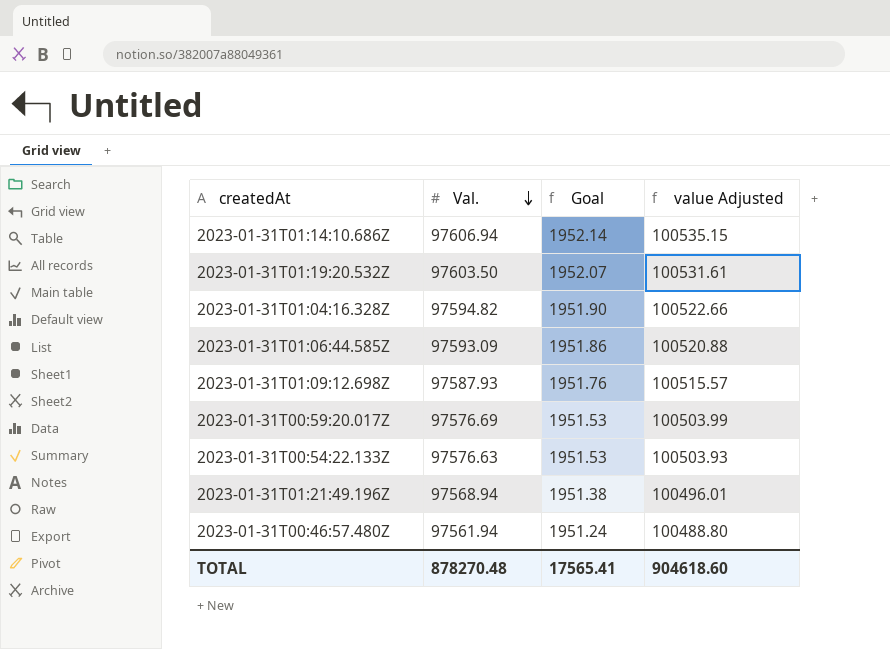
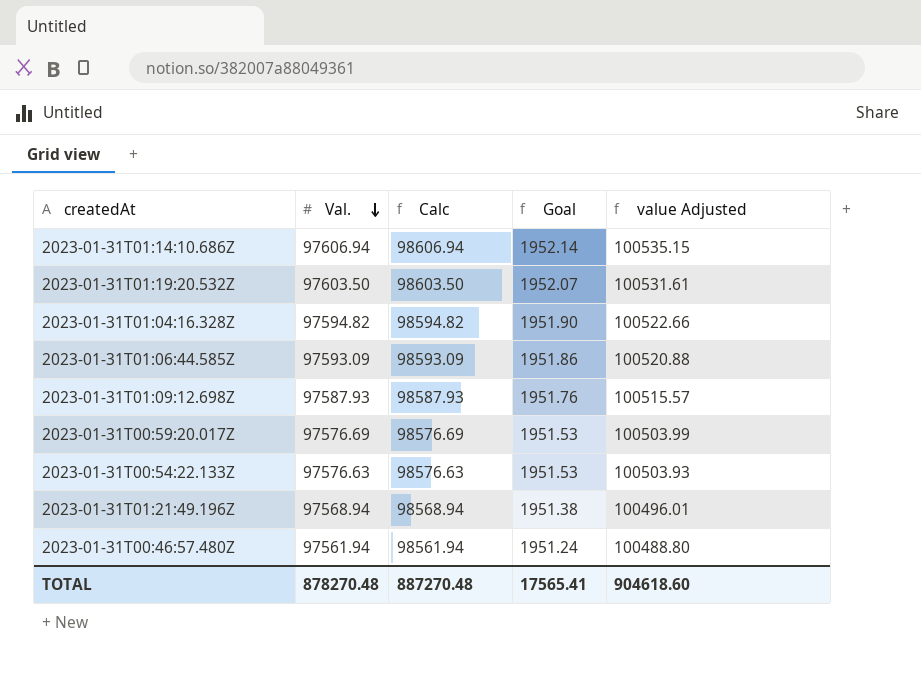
column Calc | formula: none -> [Val.] + 1000

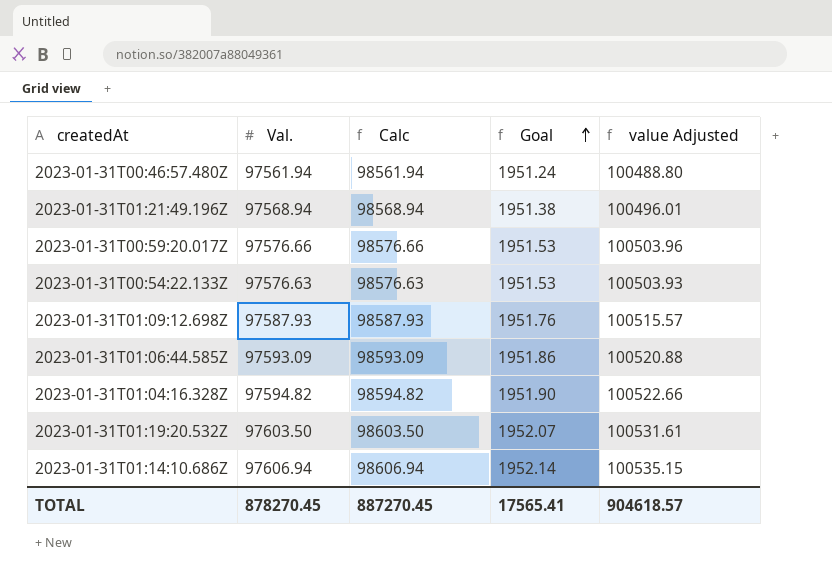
row order: Val. descending -> Goal ascending
2023-01-31T00:59:20.017Z | Val.: 97576.69 -> 97576.66
2023-01-31T00:59:20.017Z | Calc: 98576.69 -> 98576.66
2023-01-31T00:59:20.017Z | value Adjusted: 100503.99 -> 100503.96
TOTAL | Val.: 878270.48 -> 878270.45
TOTAL | Calc: 887270.48 -> 887270.45
TOTAL | value Adjusted: 904618.60 -> 904618.57

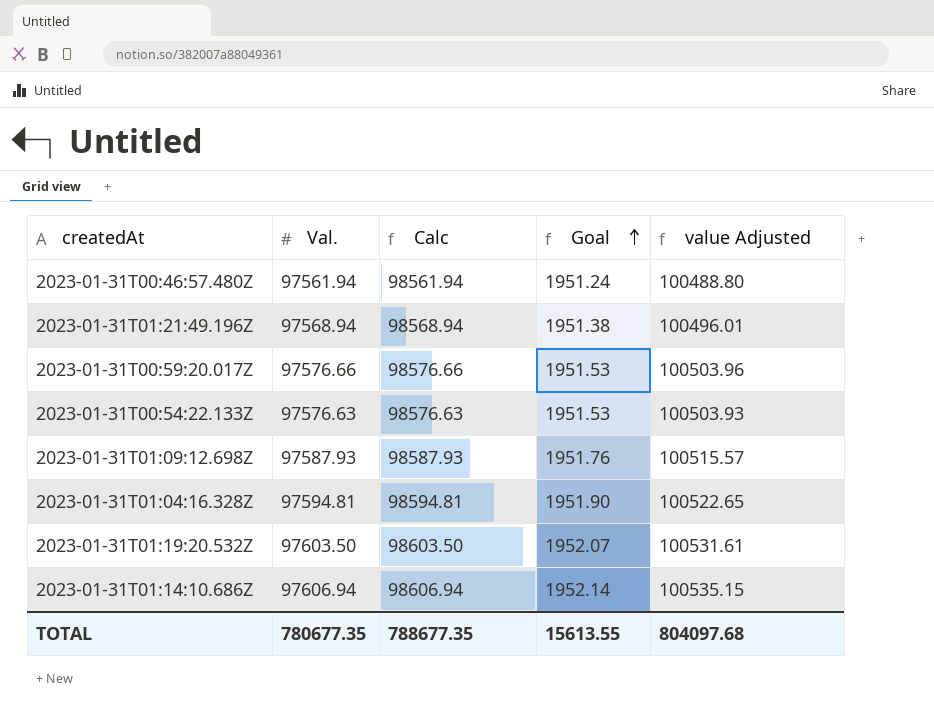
row 2023-01-31T01:06:44.585Z: 97593.09 | 98593.09 | 1951.86 | 100520.88 -> none
2023-01-31T01:04:16.328Z | Val.: 97594.82 -> 97594.81
2023-01-31T01:04:16.328Z | Calc: 98594.82 -> 98594.81
2023-01-31T01:04:16.328Z | value Adjusted: 100522.66 -> 100522.65
TOTAL | Val.: 878270.45 -> 780677.35
TOTAL | Calc: 887270.45 -> 788677.35
TOTAL | Goal: 17565.41 -> 15613.55
TOTAL | value Adjusted: 904618.57 -> 804097.68

